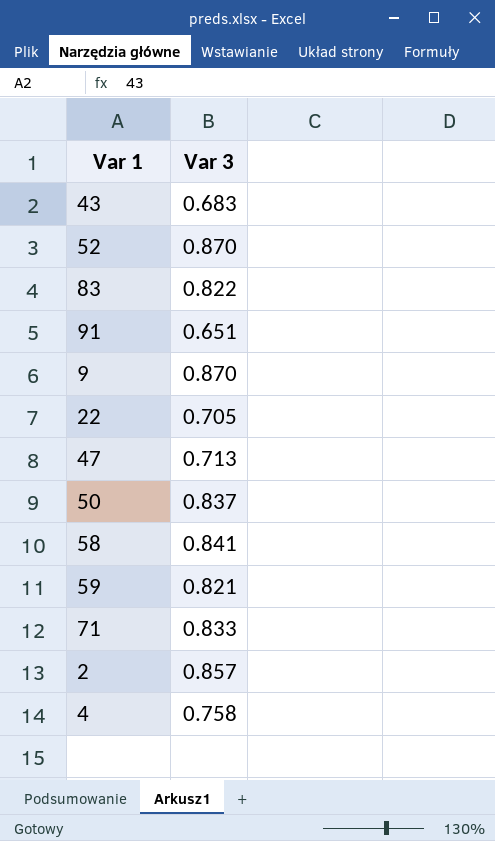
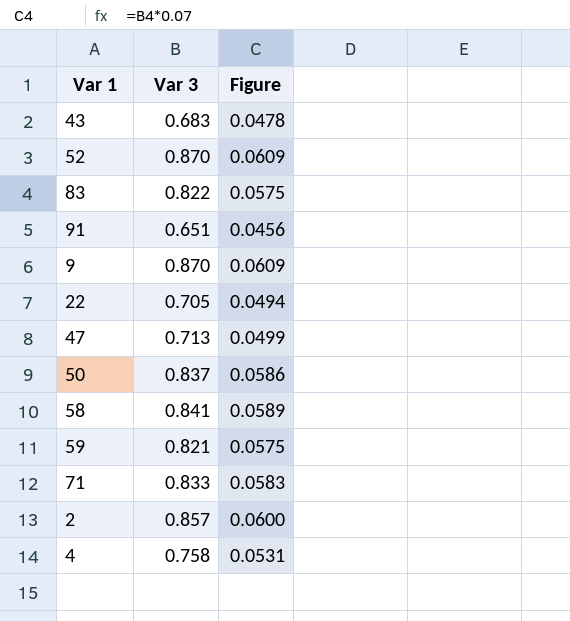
column Figure | formula: none -> [Var 3] * 0.07

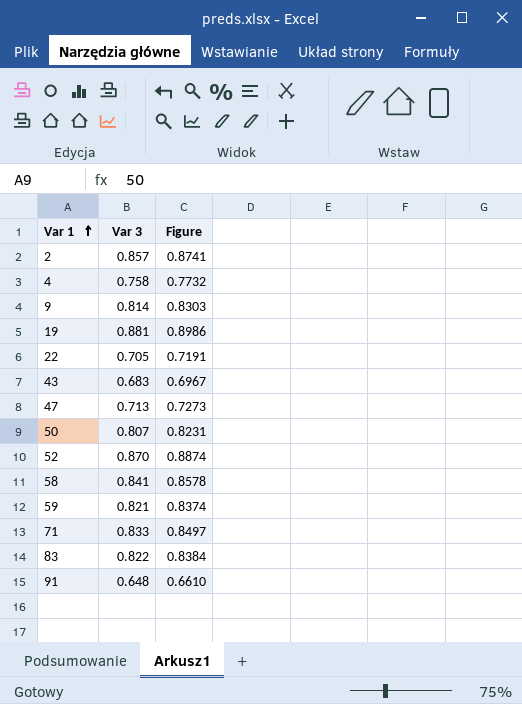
row order: none -> Var 1 ascending
column Figure | formula: [Var 3] * 0.07 -> [Var 3] * 1.02
9 | Var 3: 0.870 -> 0.814
row 19: none -> 0.881 | 0.8986
50 | Var 3: 0.837 -> 0.807
91 | Var 3: 0.651 -> 0.648

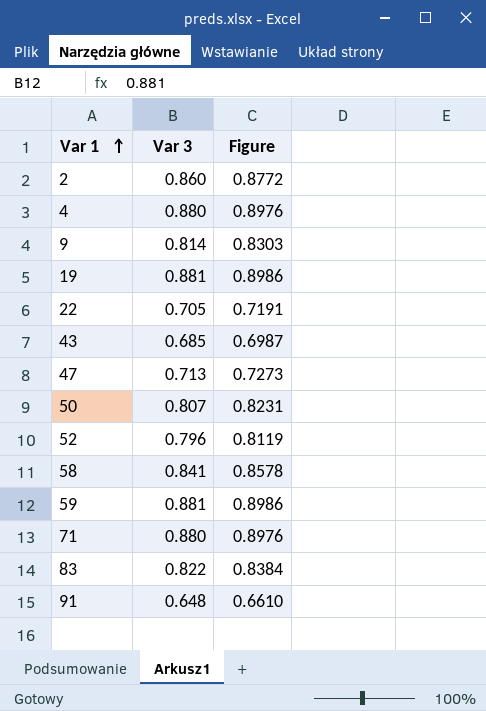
2 | Var 3: 0.857 -> 0.860
2 | Figure: 0.8741 -> 0.8772
4 | Var 3: 0.758 -> 0.880
4 | Figure: 0.7732 -> 0.8976
43 | Var 3: 0.683 -> 0.685
43 | Figure: 0.6967 -> 0.6987
52 | Var 3: 0.870 -> 0.796
52 | Figure: 0.8874 -> 0.8119
59 | Var 3: 0.821 -> 0.881
59 | Figure: 0.8374 -> 0.8986
71 | Var 3: 0.833 -> 0.880
71 | Figure: 0.8497 -> 0.8976

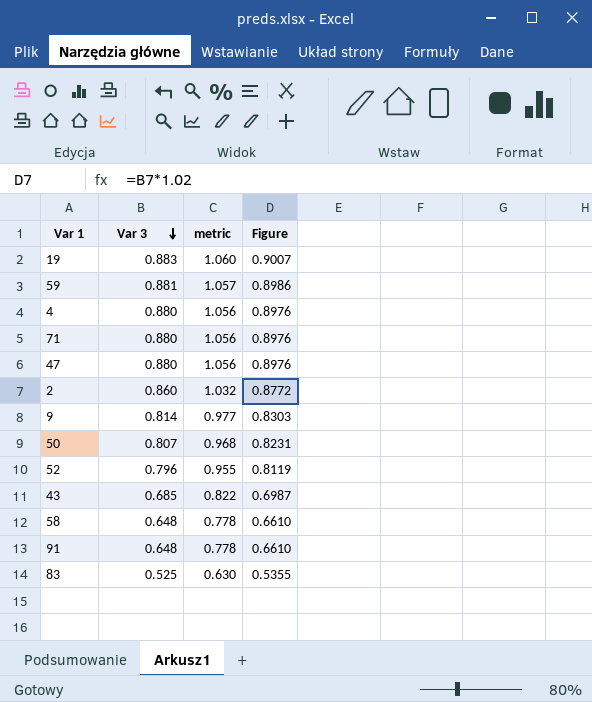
row order: Var 1 ascending -> Var 3 descending
column metric | formula: none -> [Var 3] * 1.2
row 22: 0.705 | 0.7191 -> none
19 | Var 3: 0.881 -> 0.883
19 | Figure: 0.8986 -> 0.9007
47 | Var 3: 0.713 -> 0.880
47 | Figure: 0.7273 -> 0.8976
58 | Var 3: 0.841 -> 0.648
58 | Figure: 0.8578 -> 0.6610
83 | Var 3: 0.822 -> 0.525
83 | Figure: 0.8384 -> 0.5355

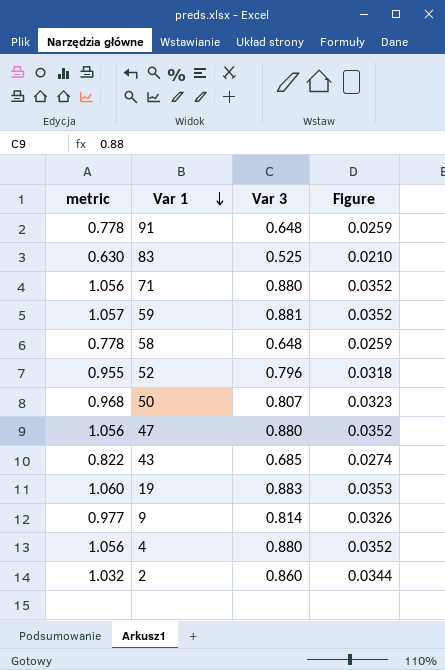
row order: Var 3 descending -> Var 1 descending
column metric | position: 3 -> 1
column Figure | formula: [Var 3] * 1.02 -> [Var 3] * 0.04

